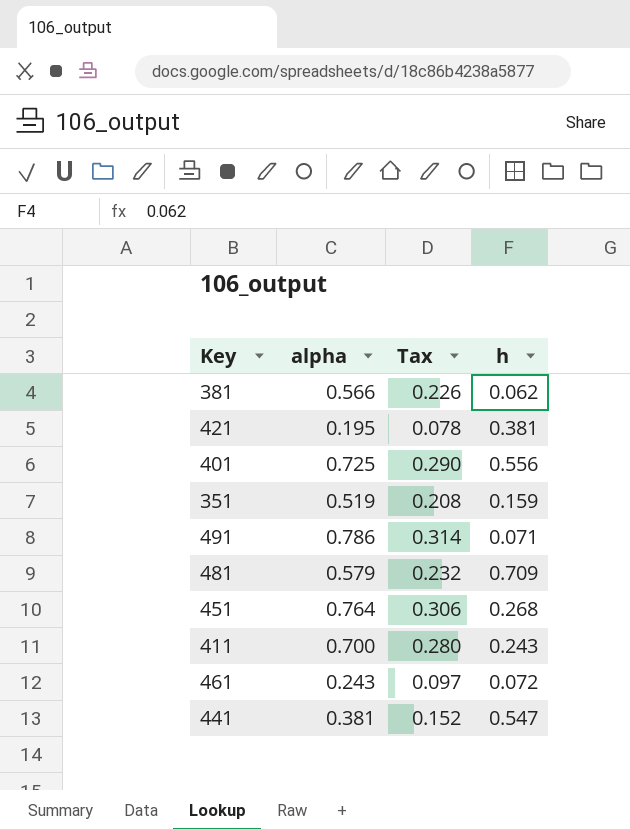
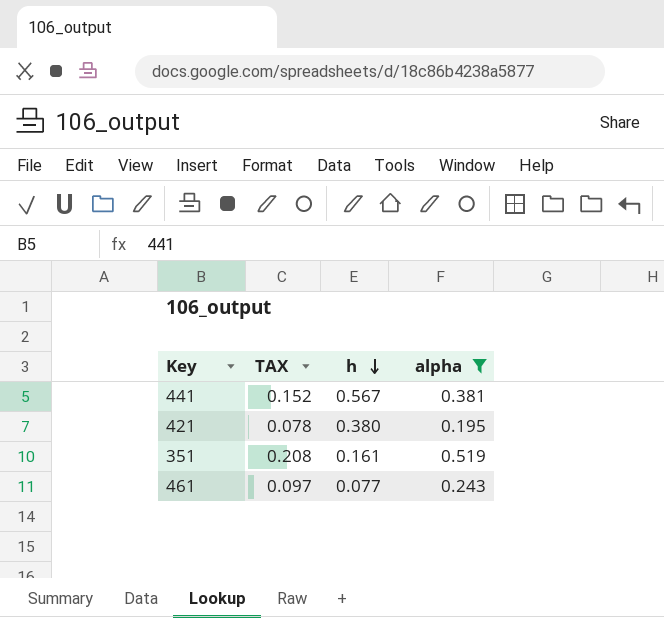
filter: none -> alpha <= 0.519
row order: none -> h descending
column name: Tax -> TAX
column alpha | position: 2 -> 4
441 | h: 0.547 -> 0.567
421 | h: 0.381 -> 0.380
351 | h: 0.159 -> 0.161
461 | h: 0.072 -> 0.077

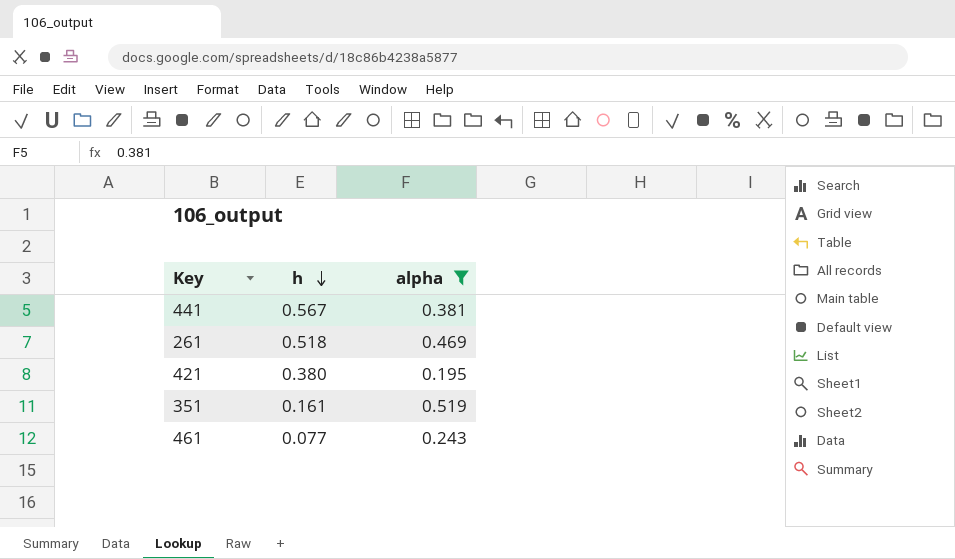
column TAX | formula: [alpha] * 0.4 -> none
row 261: none -> 0.518 | 0.469

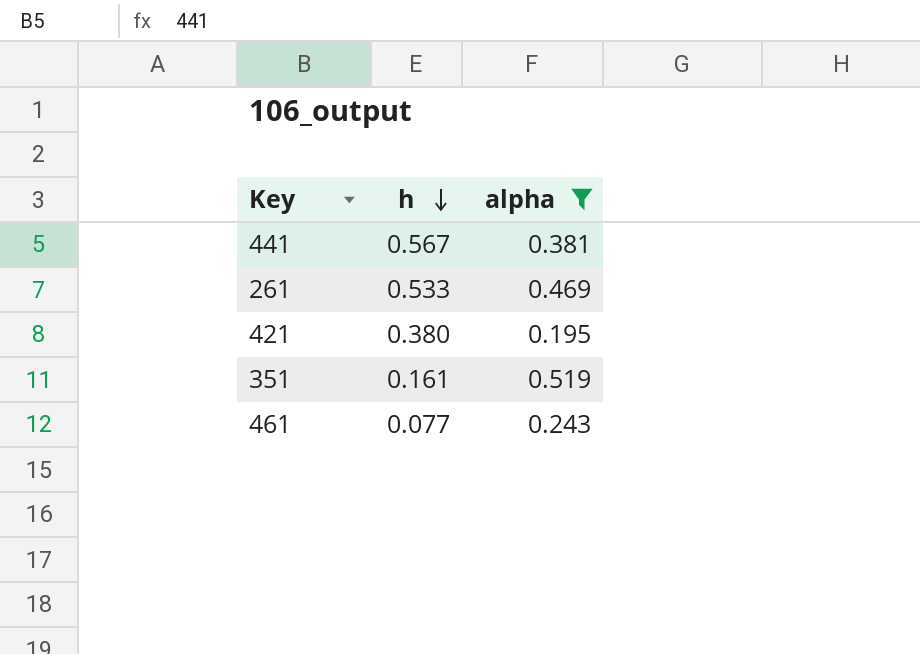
261 | h: 0.518 -> 0.533

